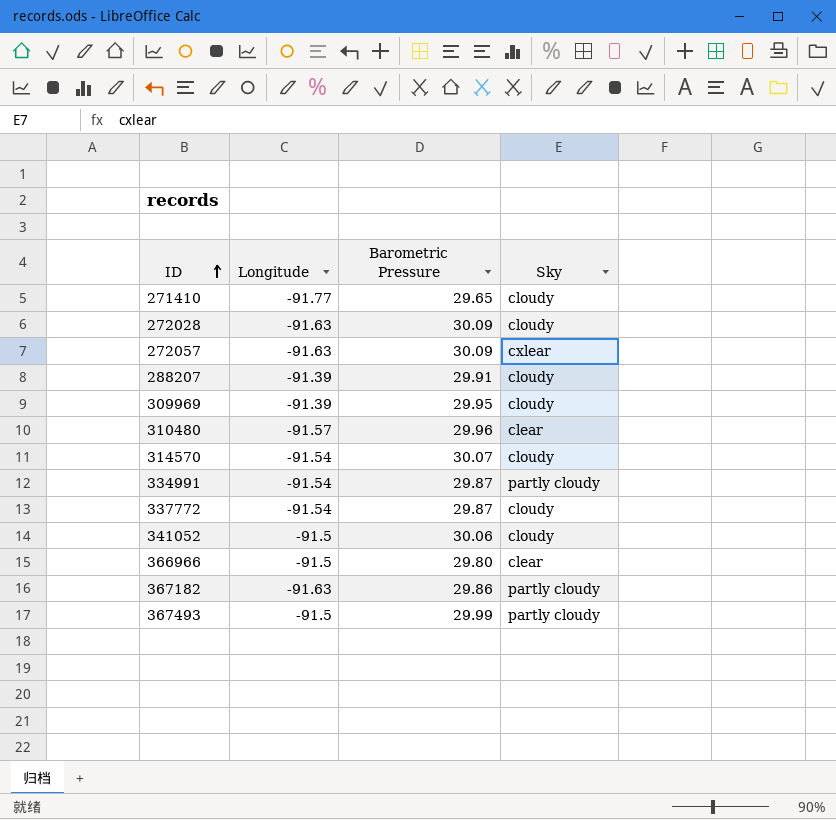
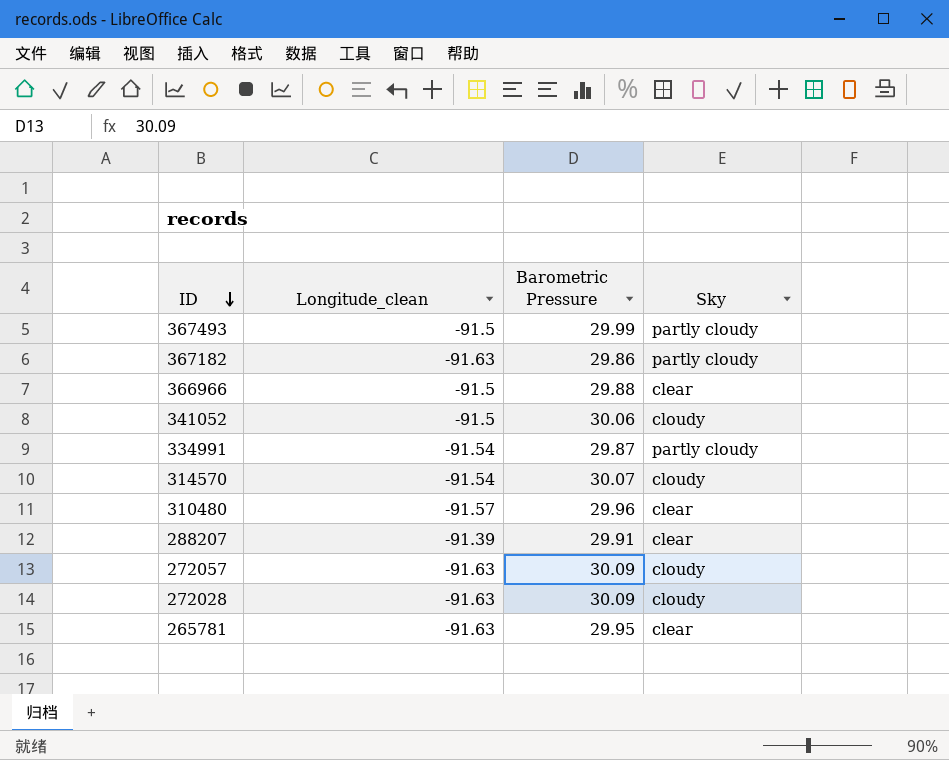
row order: ID ascending -> ID descending
column name: Longitude -> Longitude_clean
row 271410: -91.77 | 29.65 | cloudy -> none
row 309969: -91.39 | 29.95 | cloudy -> none
row 337772: -91.54 | 29.87 | cloudy -> none
366966 | Barometric Pressure: 29.80 -> 29.88
288207 | Sky: cloudy -> clear
272057 | Sky: cxlear -> cloudy
row 265781: none -> -91.63 | 29.95 | clear

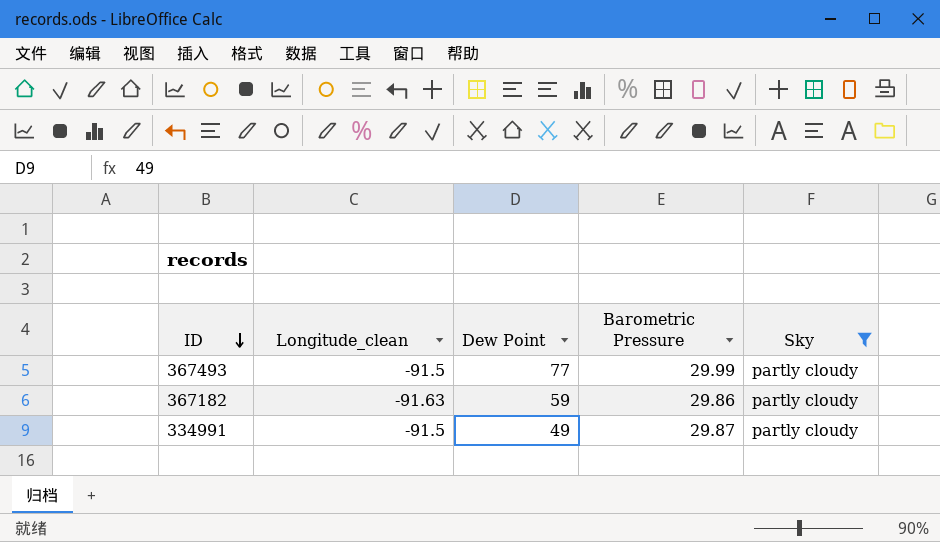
filter: none -> Sky = partly cloudy
column Dew Point | position: none -> 3
334991 | Longitude_clean: -91.54 -> -91.5

